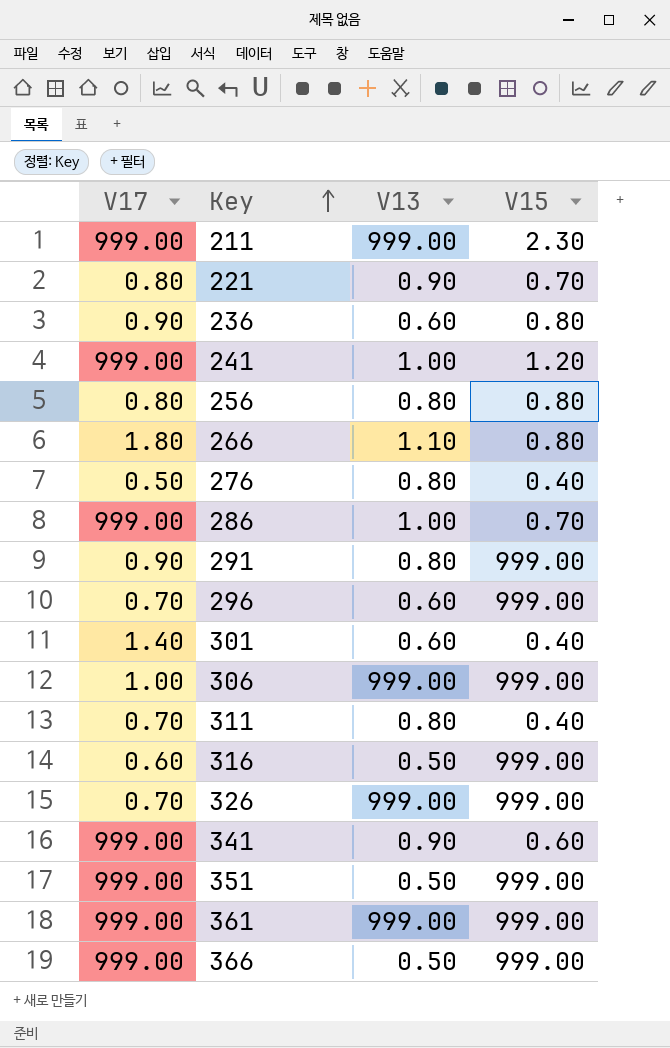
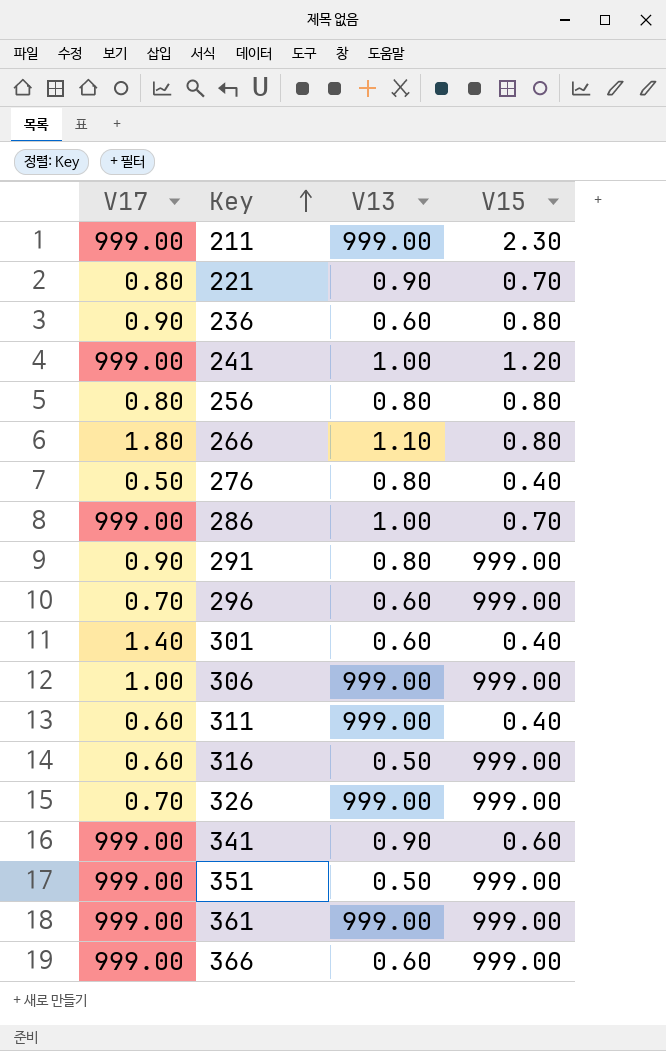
311 | V17: 0.70 -> 0.60
311 | V13: 0.80 -> 999.00
366 | V13: 0.50 -> 0.60

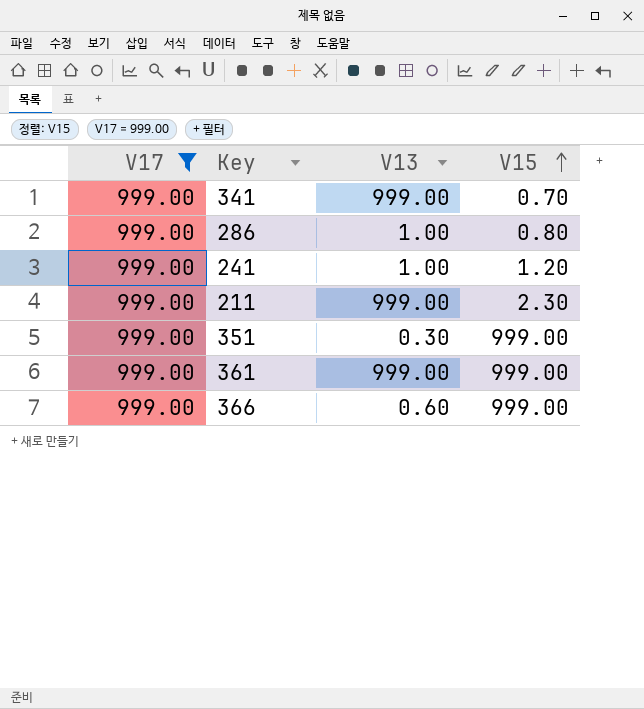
filter: none -> V17 = 999.00
row order: Key ascending -> V15 ascending
341 | V13: 0.90 -> 999.00
341 | V15: 0.60 -> 0.70
286 | V15: 0.70 -> 0.80
351 | V13: 0.50 -> 0.30

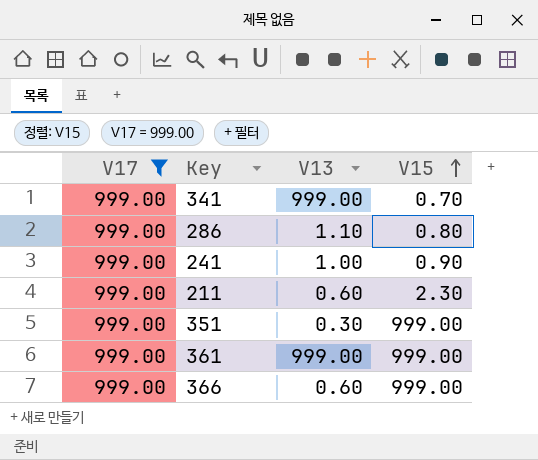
286 | V13: 1.00 -> 1.10
241 | V15: 1.20 -> 0.90
211 | V13: 999.00 -> 0.60

